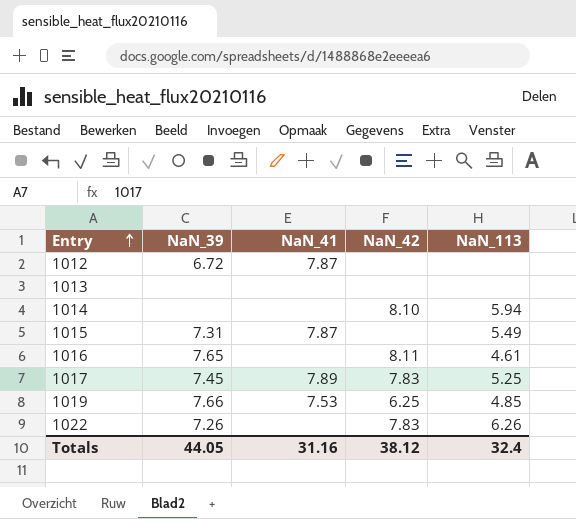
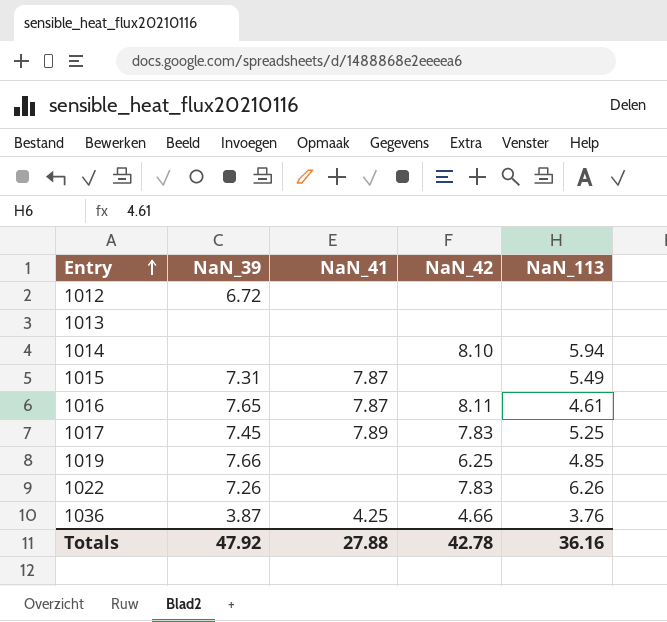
1012 | NaN_41: 7.87 -> none
1016 | NaN_41: none -> 7.87
1019 | NaN_41: 7.53 -> none
row 1036: none -> 3.87 | 4.25 | 4.66 | 3.76
Totals | NaN_39: 44.05 -> 47.92
Totals | NaN_41: 31.16 -> 27.88
Totals | NaN_42: 38.12 -> 42.78
Totals | NaN_113: 32.4 -> 36.16

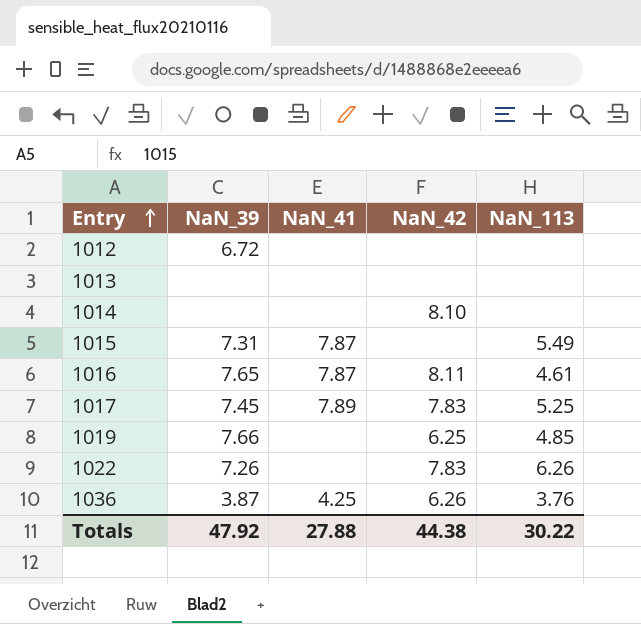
1014 | NaN_113: 5.94 -> none
1036 | NaN_42: 4.66 -> 6.26
Totals | NaN_42: 42.78 -> 44.38
Totals | NaN_113: 36.16 -> 30.22

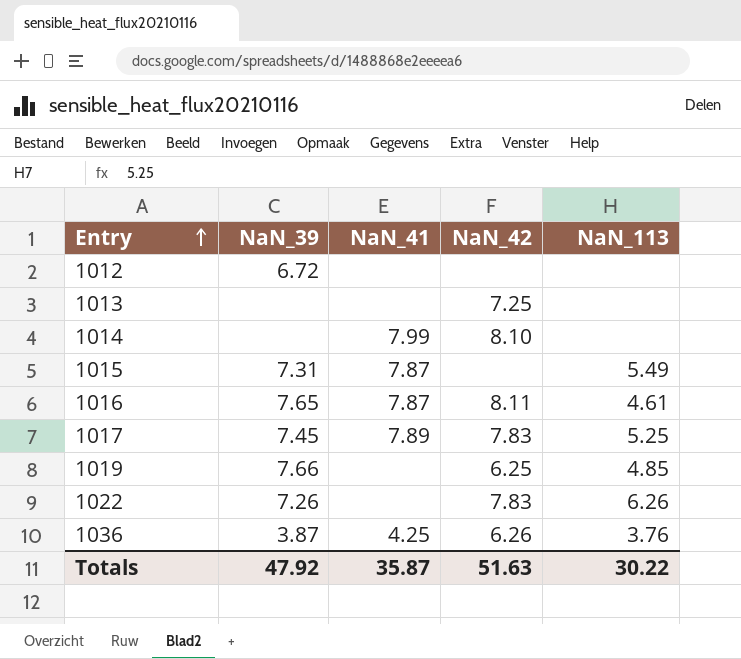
1013 | NaN_42: none -> 7.25
1014 | NaN_41: none -> 7.99
Totals | NaN_41: 27.88 -> 35.87
Totals | NaN_42: 44.38 -> 51.63

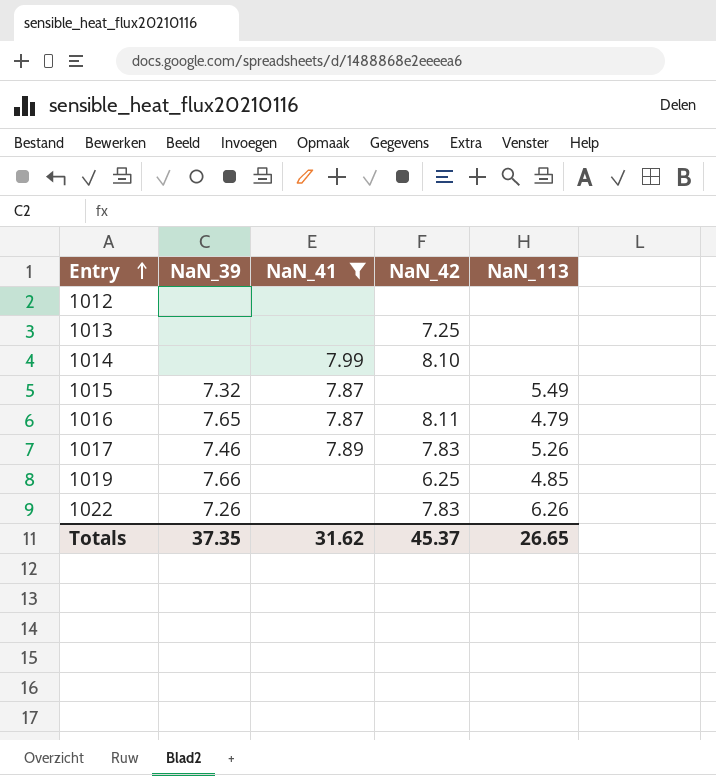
filter: none -> NaN_41 != 4.25
1012 | NaN_39: 6.72 -> none
1015 | NaN_39: 7.31 -> 7.32
1016 | NaN_113: 4.61 -> 4.79
1017 | NaN_39: 7.45 -> 7.46
1017 | NaN_113: 5.25 -> 5.26
Totals | NaN_39: 47.92 -> 37.35
Totals | NaN_41: 35.87 -> 31.62
Totals | NaN_42: 51.63 -> 45.37
Totals | NaN_113: 30.22 -> 26.65

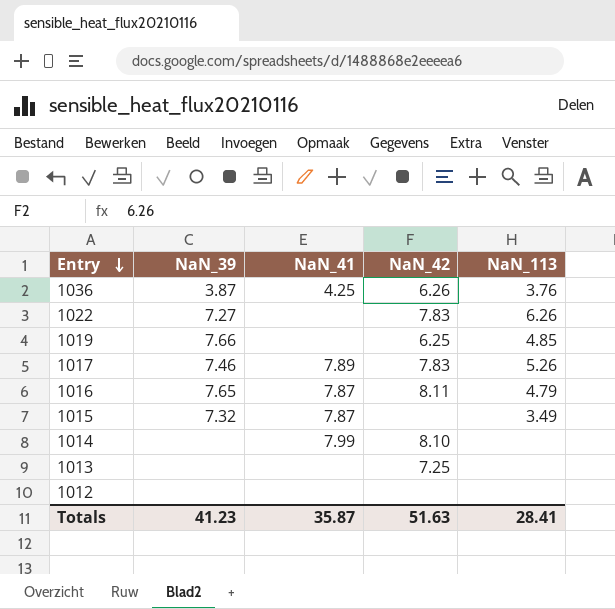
filter: NaN_41 != 4.25 -> none
row order: Entry ascending -> Entry descending
1022 | NaN_39: 7.26 -> 7.27
1015 | NaN_113: 5.49 -> 3.49
Totals | NaN_39: 37.35 -> 41.23
Totals | NaN_41: 31.62 -> 35.87
Totals | NaN_42: 45.37 -> 51.63
Totals | NaN_113: 26.65 -> 28.41

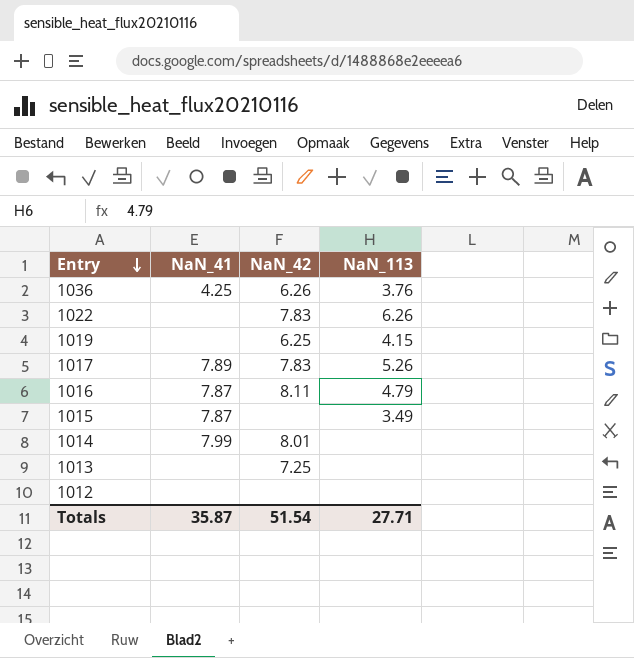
column NaN_39 | position: 2 -> none
1019 | NaN_113: 4.85 -> 4.15
1014 | NaN_42: 8.10 -> 8.01
Totals | NaN_42: 51.63 -> 51.54
Totals | NaN_113: 28.41 -> 27.71

